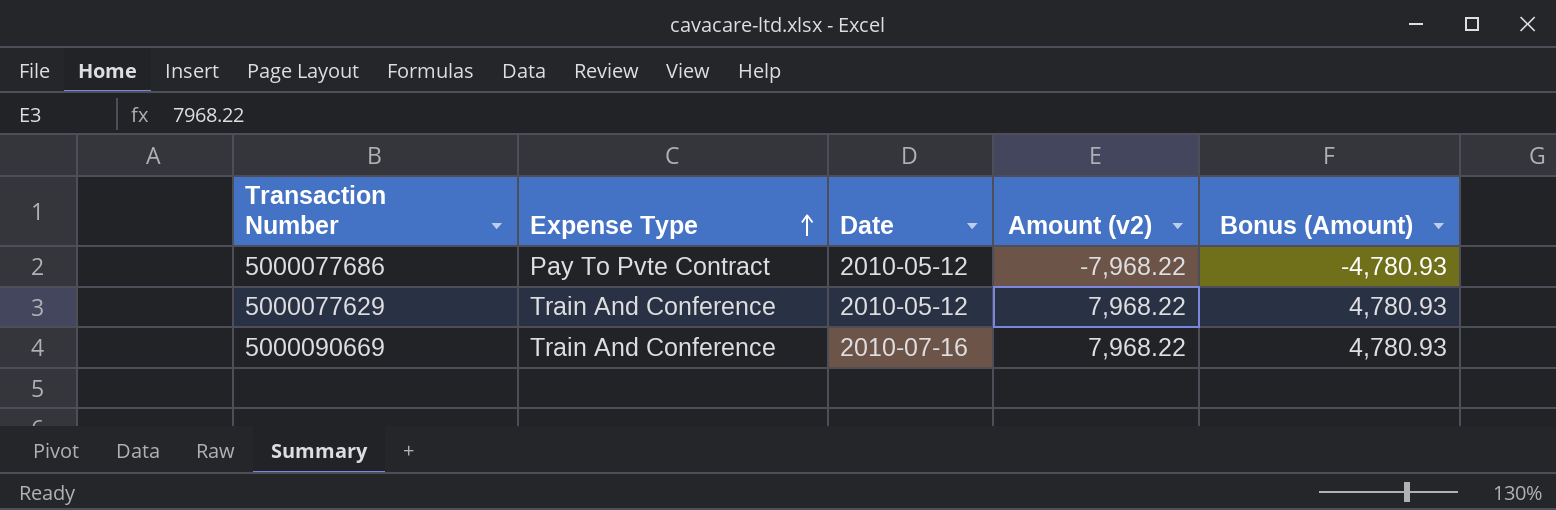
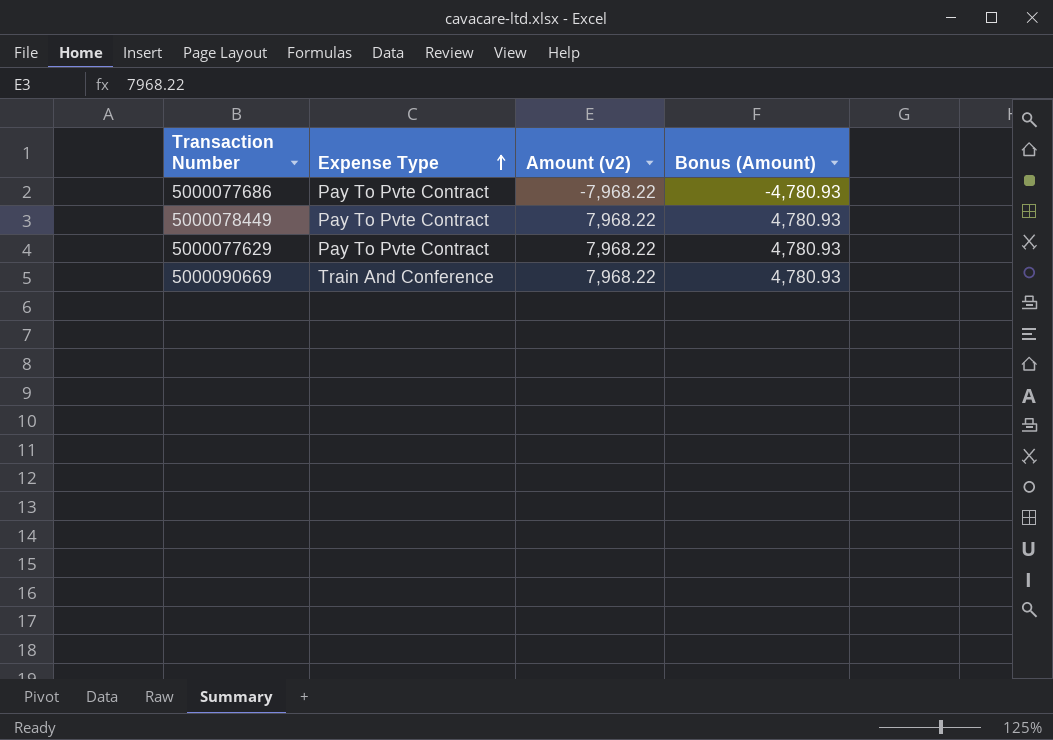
column Date | position: 3 -> none
row 5000078449: none -> Pay To Pvte Contract | 7,968.22 | 4,780.93
5000077629 | Expense Type: Train And Conference -> Pay To Pvte Contract

